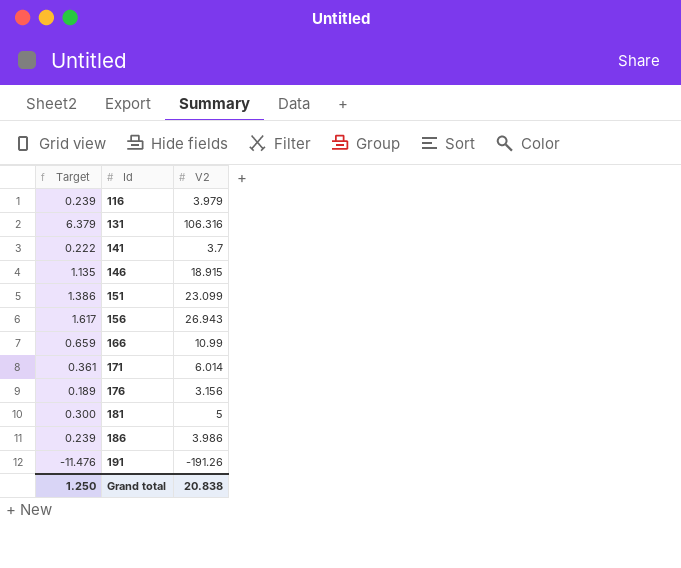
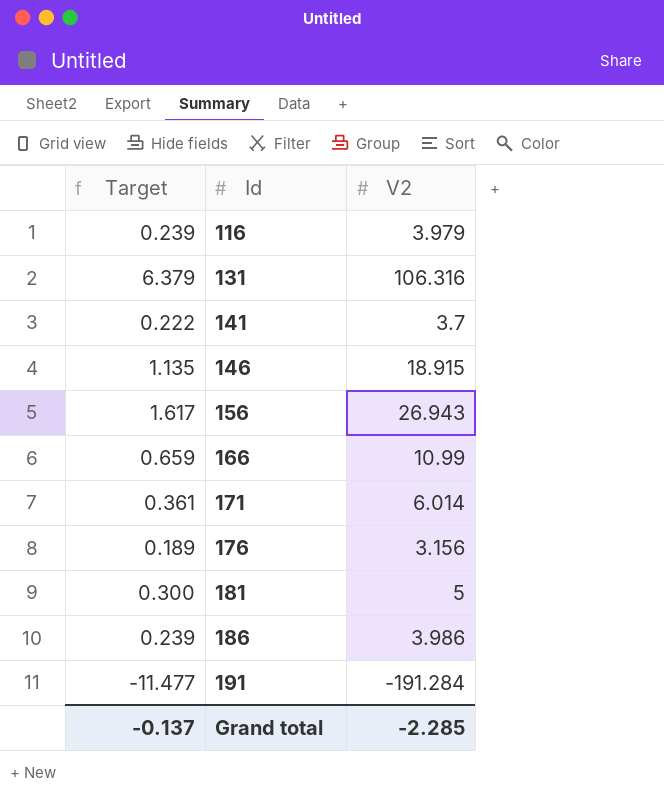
row 151: 1.386 | 23.099 -> none
191 | Target: -11.476 -> -11.477
191 | V2: -191.26 -> -191.284
Grand total | Target: 1.250 -> -0.137
Grand total | V2: 20.838 -> -2.285

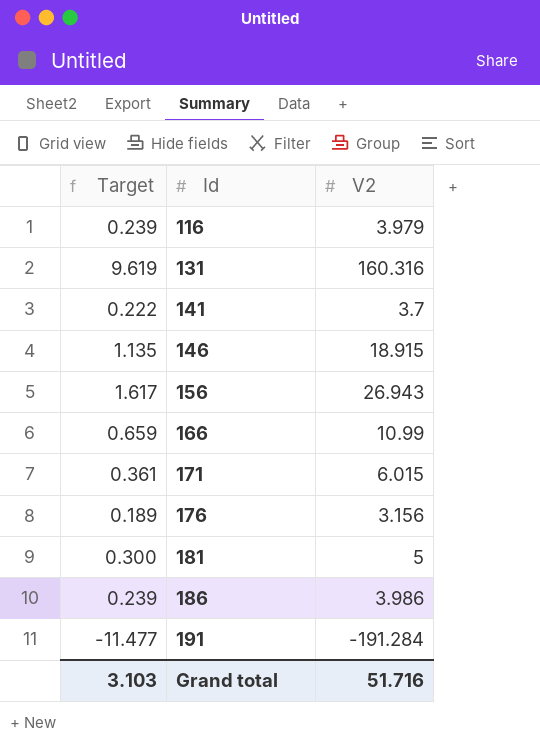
131 | Target: 6.379 -> 9.619
131 | V2: 106.316 -> 160.316
171 | V2: 6.014 -> 6.015
Grand total | Target: -0.137 -> 3.103
Grand total | V2: -2.285 -> 51.716

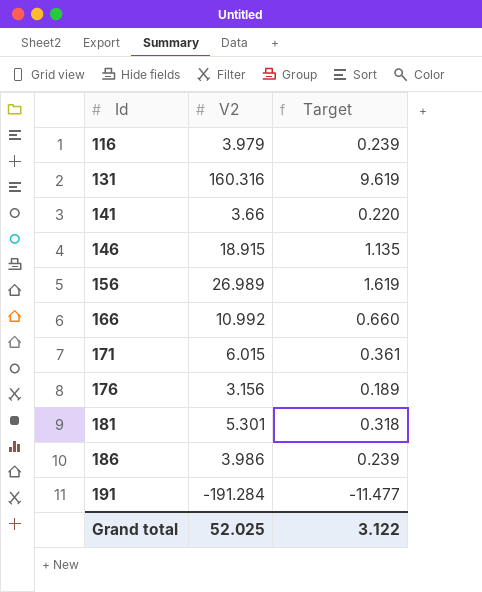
column Target | position: 1 -> 3
141 | V2: 3.7 -> 3.66
141 | Target: 0.222 -> 0.220
156 | V2: 26.943 -> 26.989
156 | Target: 1.617 -> 1.619
166 | V2: 10.99 -> 10.992
166 | Target: 0.659 -> 0.660
181 | V2: 5 -> 5.301
181 | Target: 0.300 -> 0.318
Grand total | V2: 51.716 -> 52.025
Grand total | Target: 3.103 -> 3.122

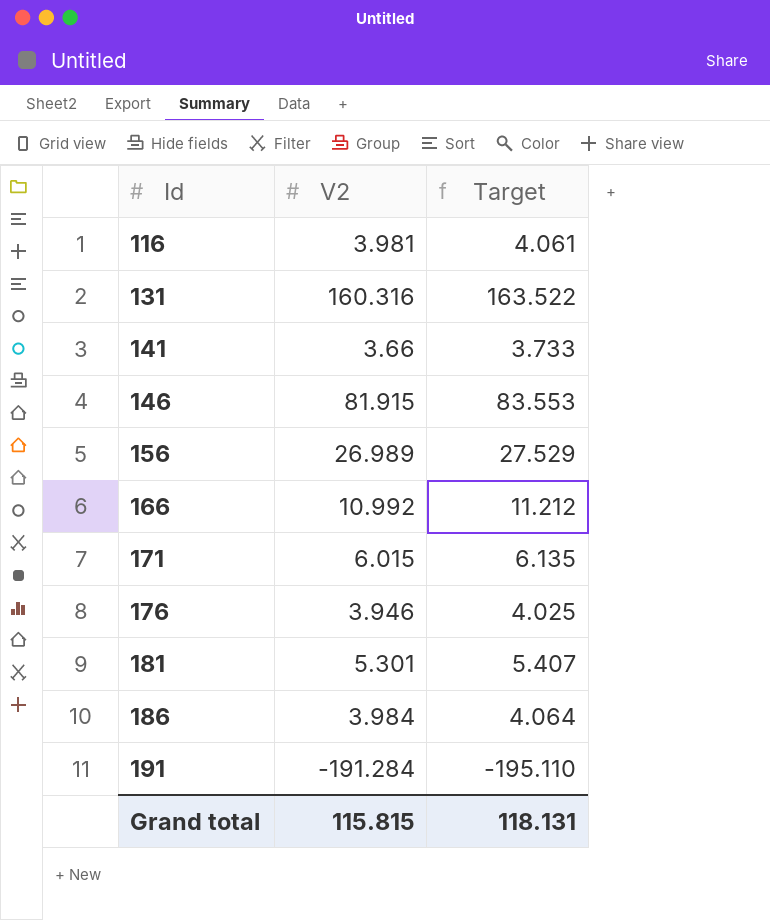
column Target | formula: [V2] * 0.06 -> [V2] * 1.02
116 | V2: 3.979 -> 3.981
146 | V2: 18.915 -> 81.915
176 | V2: 3.156 -> 3.946
186 | V2: 3.986 -> 3.984
Grand total | V2: 52.025 -> 115.815
Grand total | Target: 3.122 -> 118.131

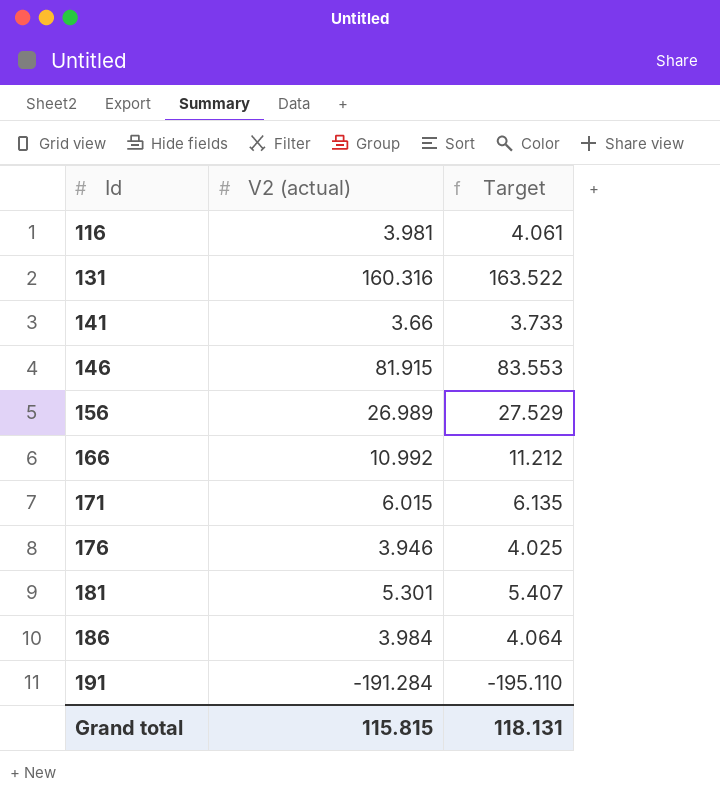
column name: V2 -> V2 (actual)

